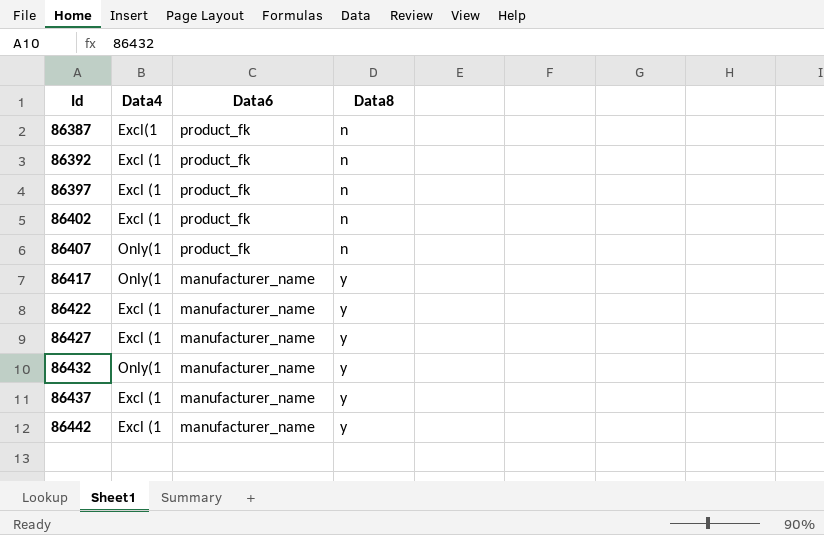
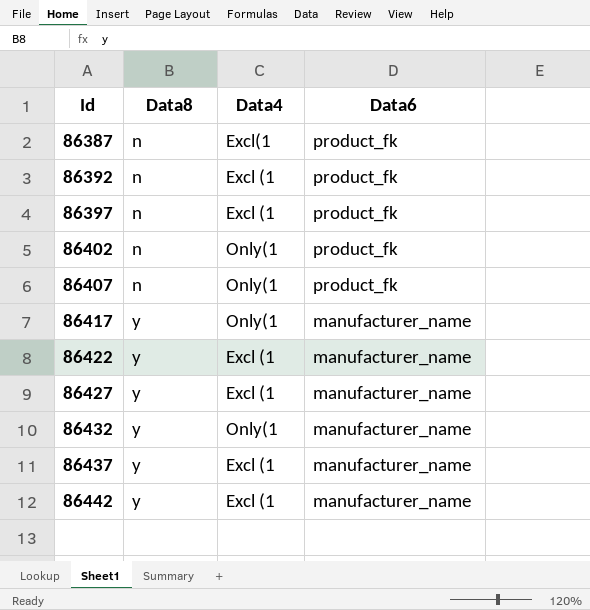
column Data8 | position: 4 -> 2
86402 | Data4: Excl (1 -> Only(1

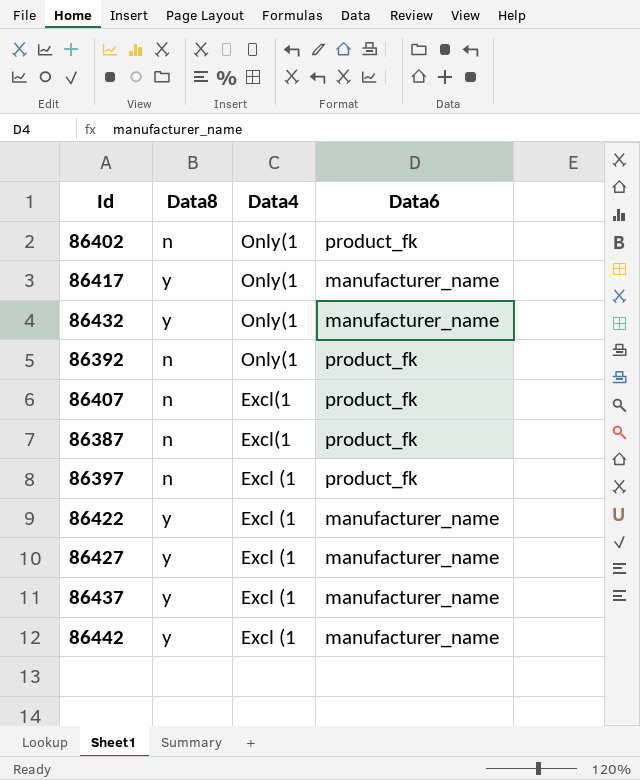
row order: Id ascending -> Data4 descending
86392 | Data4: Excl (1 -> Only(1
86407 | Data4: Only(1 -> Excl(1

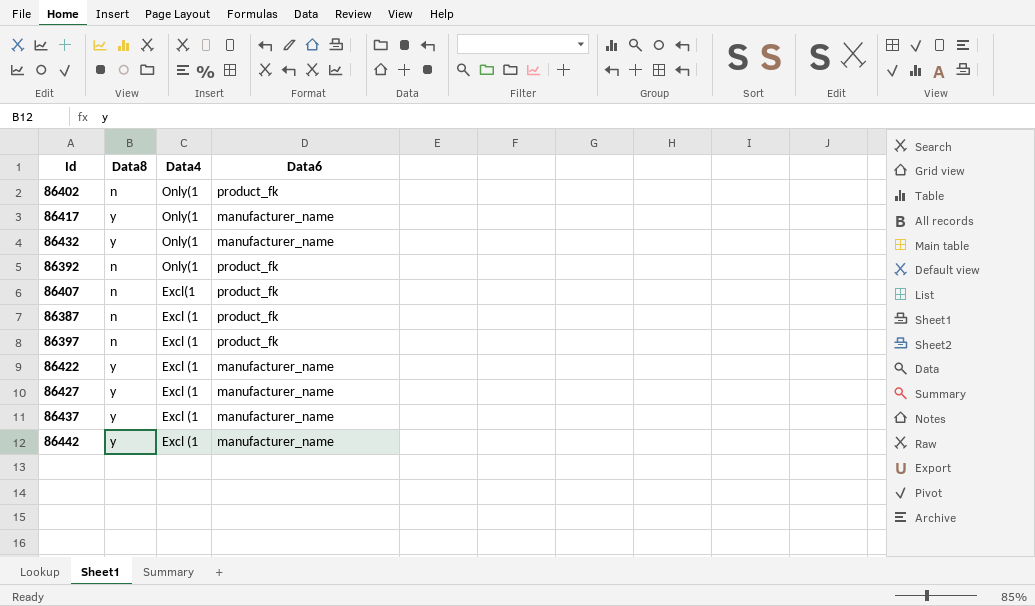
86387 | Data4: Excl(1 -> Excl (1

